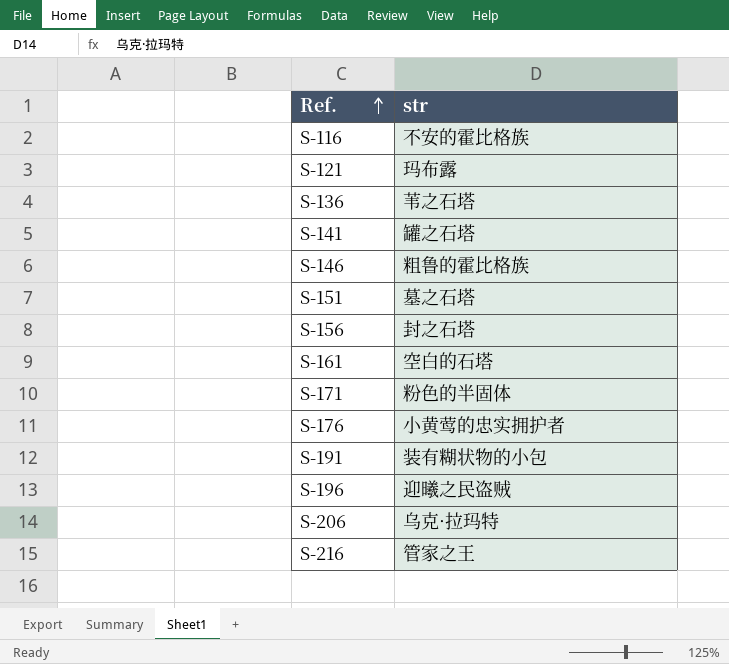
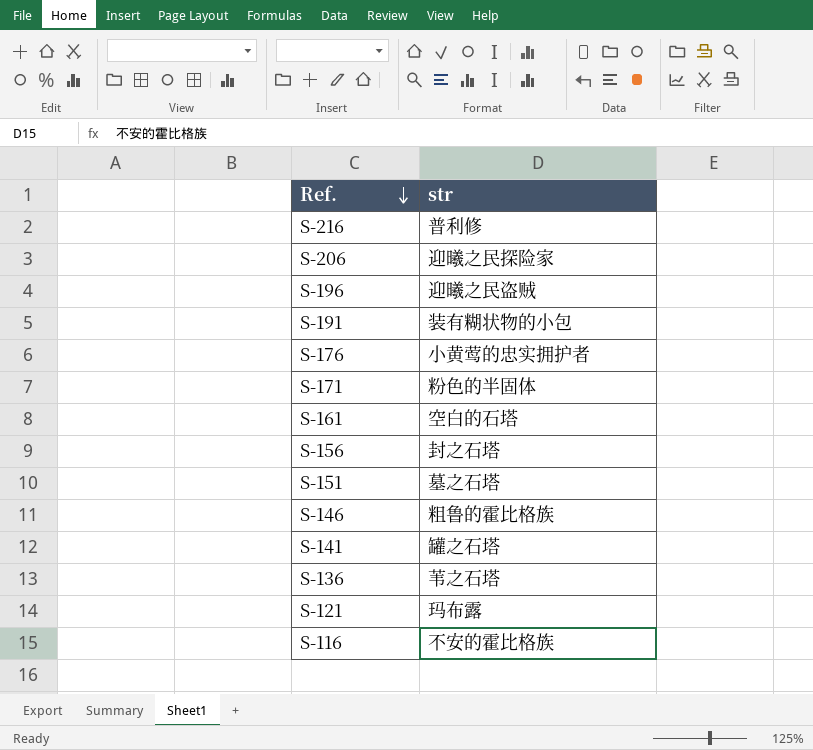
row order: Ref. ascending -> Ref. descending
S-216 | str: 管家之王 -> 普利修
S-206 | str: 乌克·拉玛特 -> 迎曦之民探险家

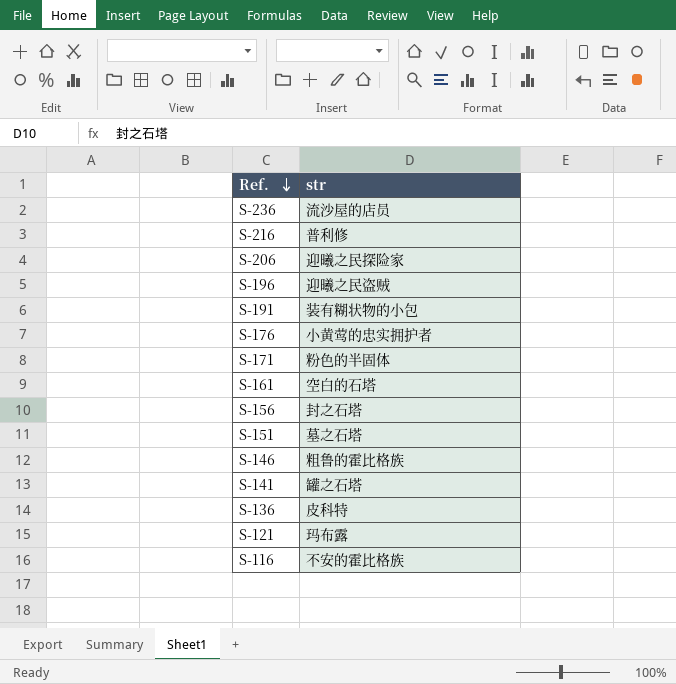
row S-236: none -> 流沙屋的店员
S-136 | str: 苇之石塔 -> 皮科特

